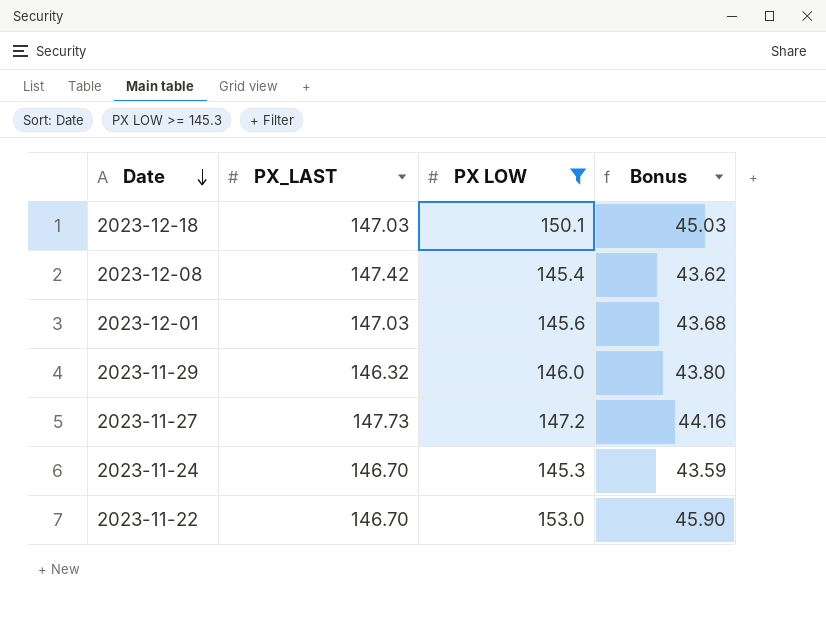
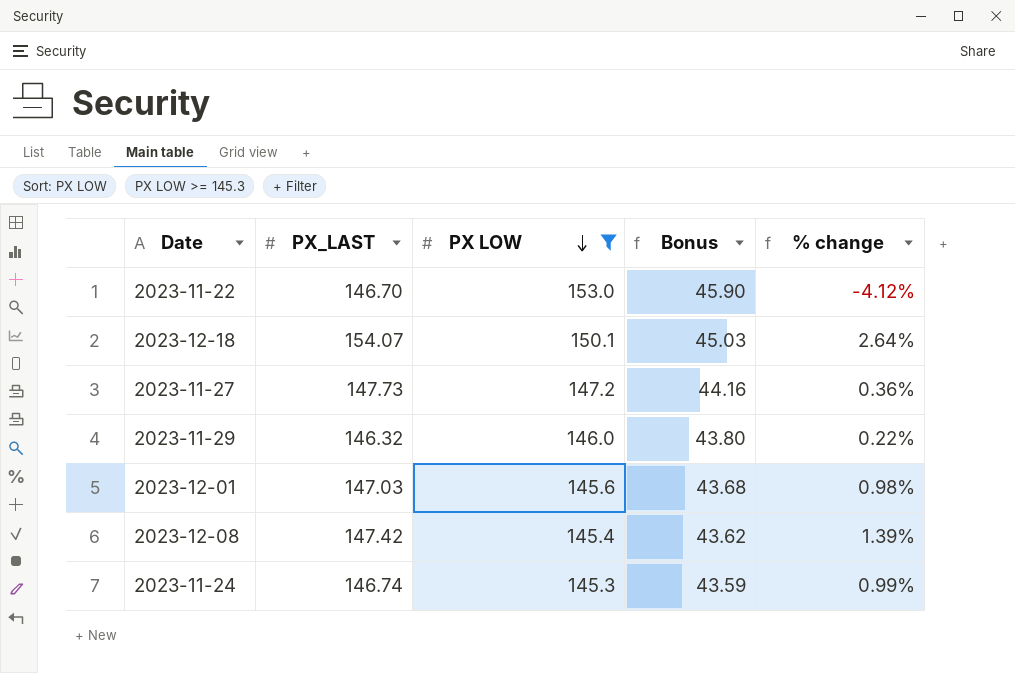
row order: Date descending -> PX LOW descending
column % change | formula: none -> ([PX_LAST] - [PX LOW]) / [PX LOW]
2023-12-18 | PX_LAST: 147.03 -> 154.07
2023-11-24 | PX_LAST: 146.70 -> 146.74

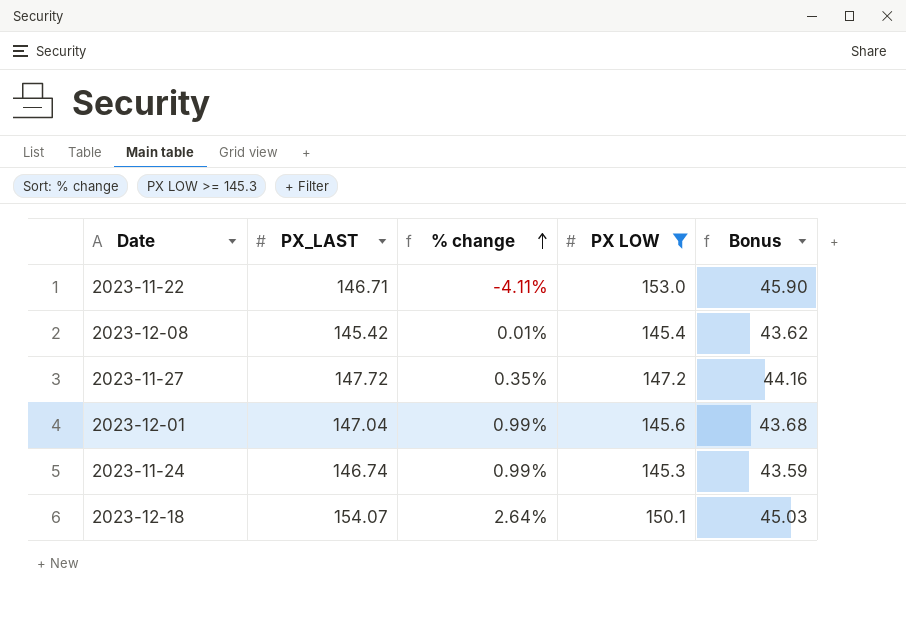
row order: PX LOW descending -> % change ascending
column % change | position: 5 -> 3
row 2023-11-29: 146.32 | 146.0 | 43.80 | 0.22% -> none
2023-11-22 | PX_LAST: 146.70 -> 146.71
2023-11-22 | % change: -4.12% -> -4.11%
2023-12-08 | PX_LAST: 147.42 -> 145.42
2023-12-08 | % change: 1.39% -> 0.01%
2023-11-27 | PX_LAST: 147.73 -> 147.72
2023-11-27 | % change: 0.36% -> 0.35%
2023-12-01 | PX_LAST: 147.03 -> 147.04
2023-12-01 | % change: 0.98% -> 0.99%

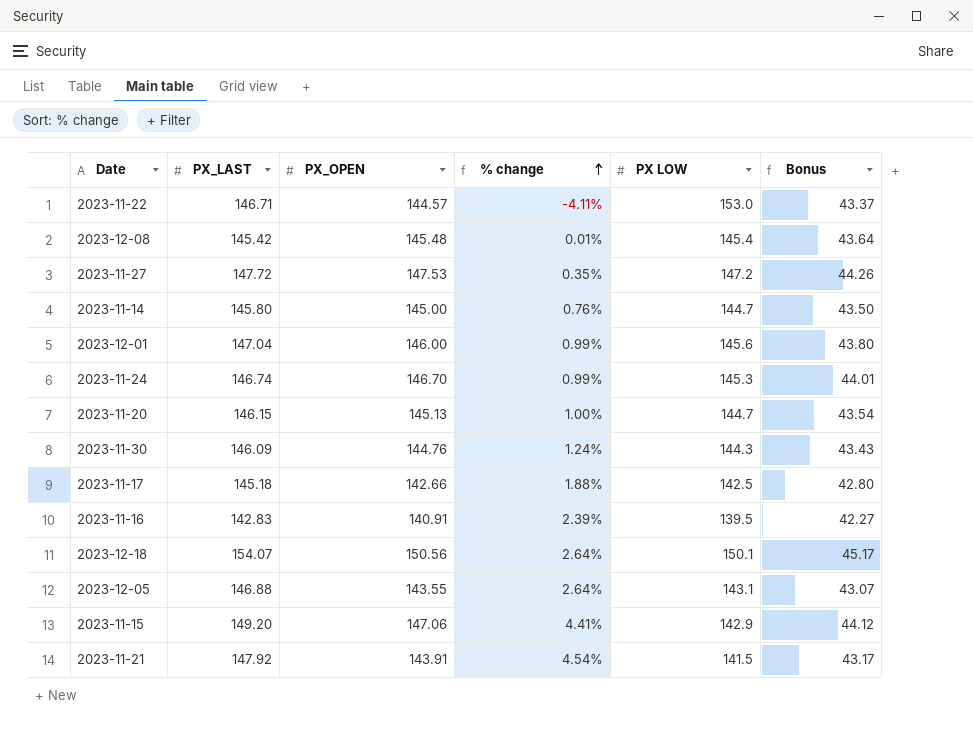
filter: PX LOW >= 145.3 -> none
column PX_OPEN | position: none -> 3
column Bonus | formula: [PX LOW] * 0.3 -> [PX_OPEN] * 0.3

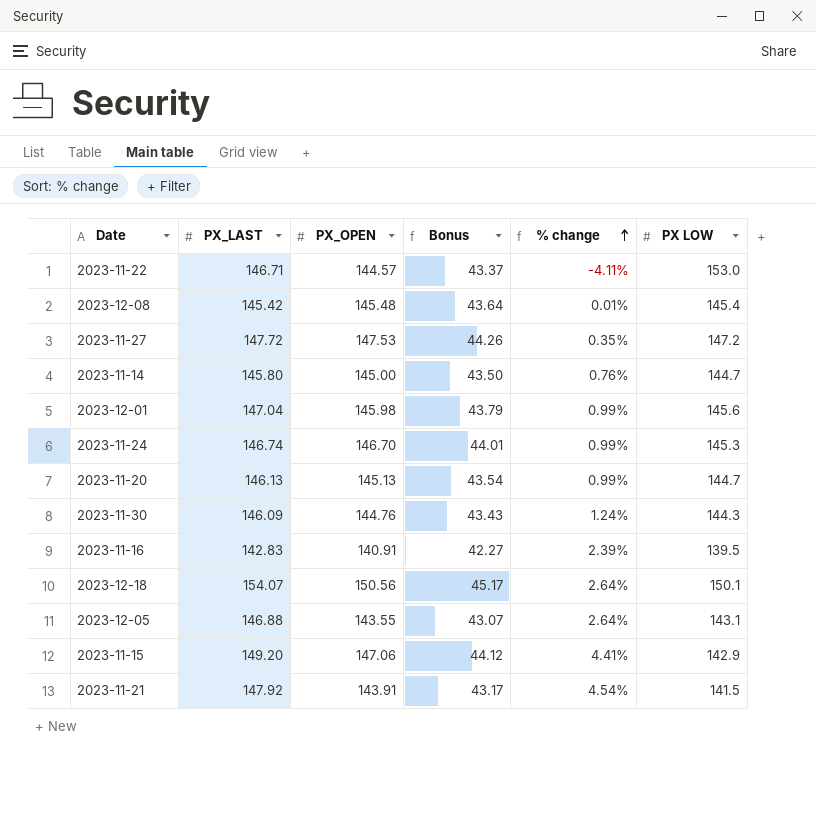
column Bonus | position: 6 -> 4
row 2023-11-17: 145.18 | 142.66 | 1.88% | 142.5 | 42.80 -> none
2023-12-01 | PX_OPEN: 146.00 -> 145.98
2023-12-01 | Bonus: 43.80 -> 43.79
2023-11-20 | PX_LAST: 146.15 -> 146.13
2023-11-20 | % change: 1.00% -> 0.99%

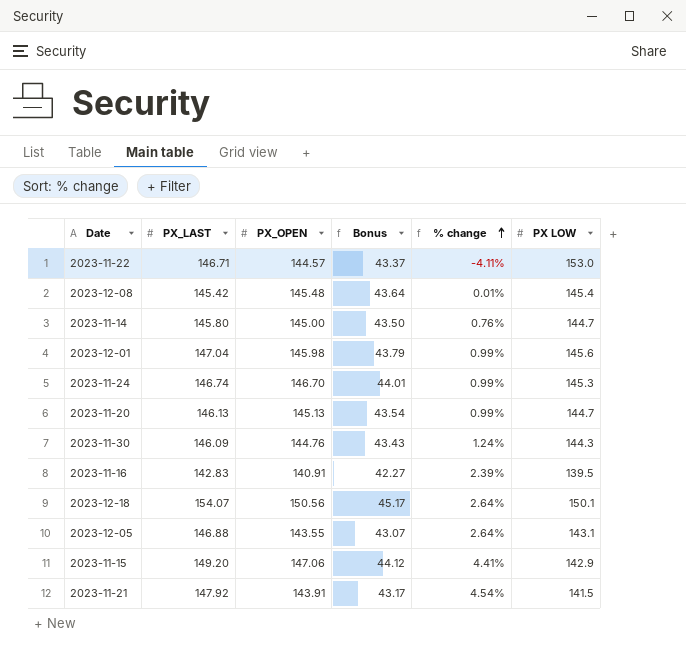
row 2023-11-27: 147.72 | 147.53 | 44.26 | 0.35% | 147.2 -> none

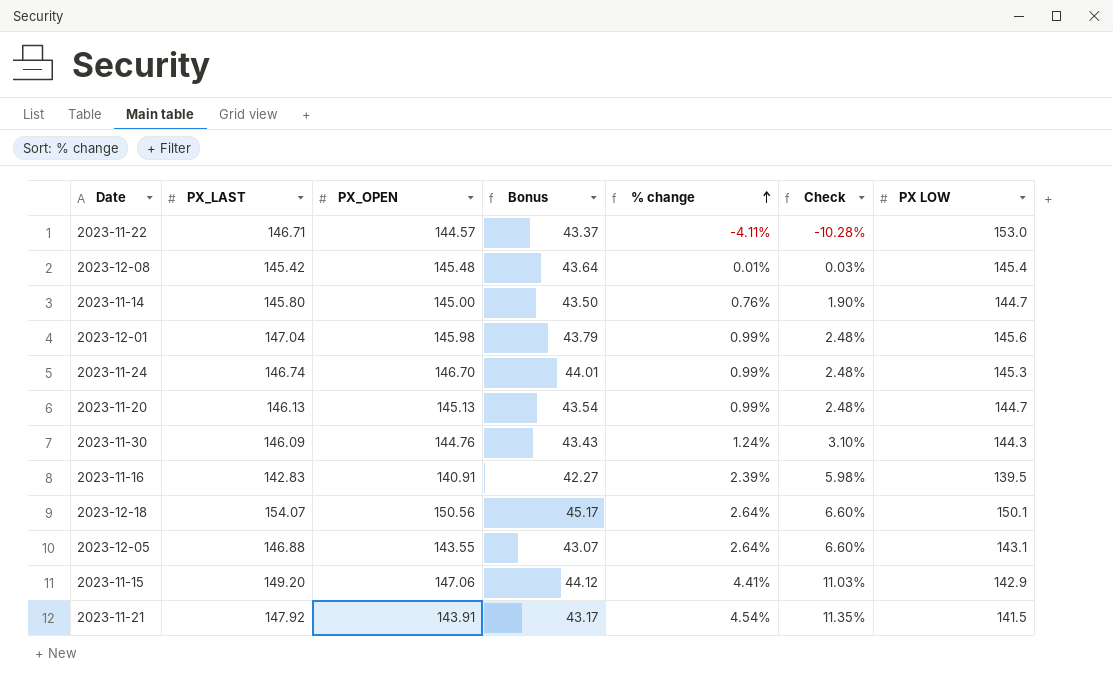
column Check | formula: none -> [% change] * 2.5

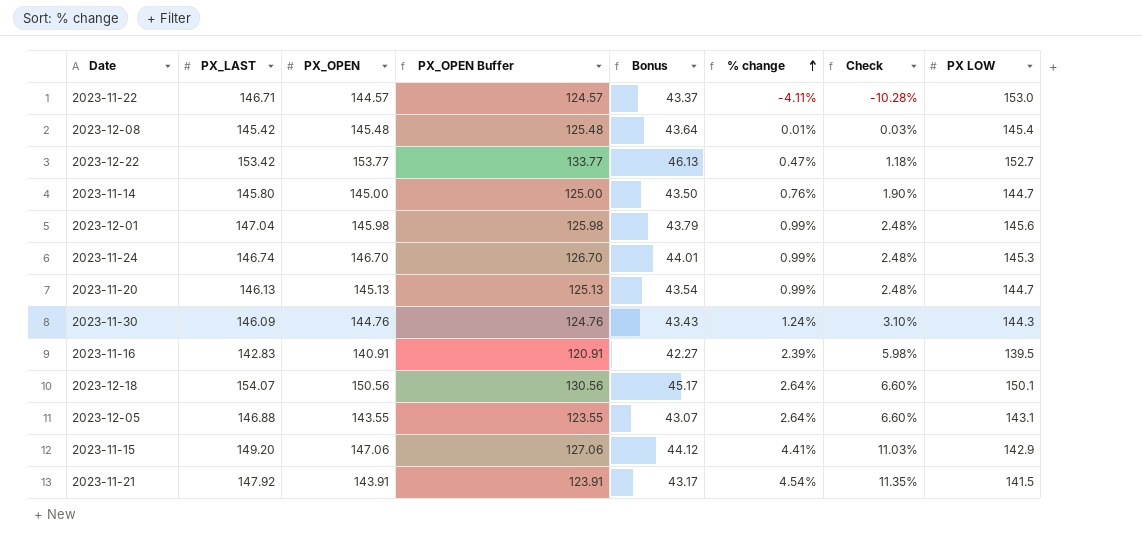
column PX_OPEN Buffer | formula: none -> [PX_OPEN] - 20
row 2023-12-22: none -> 153.42 | 153.77 | 133.77 | 46.13 | 0.47% | 1.18% | 152.7

